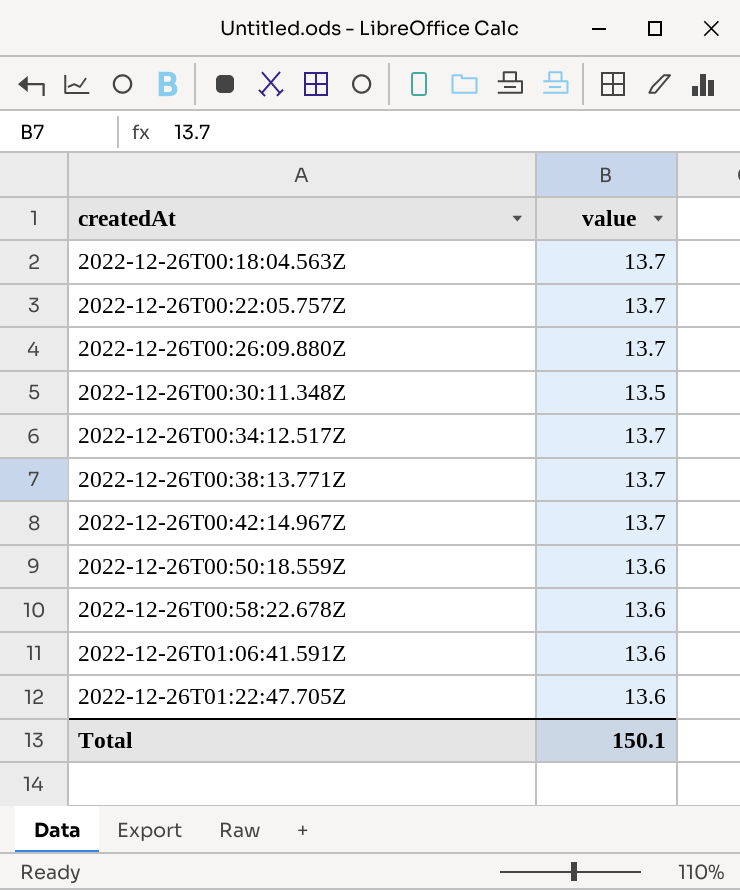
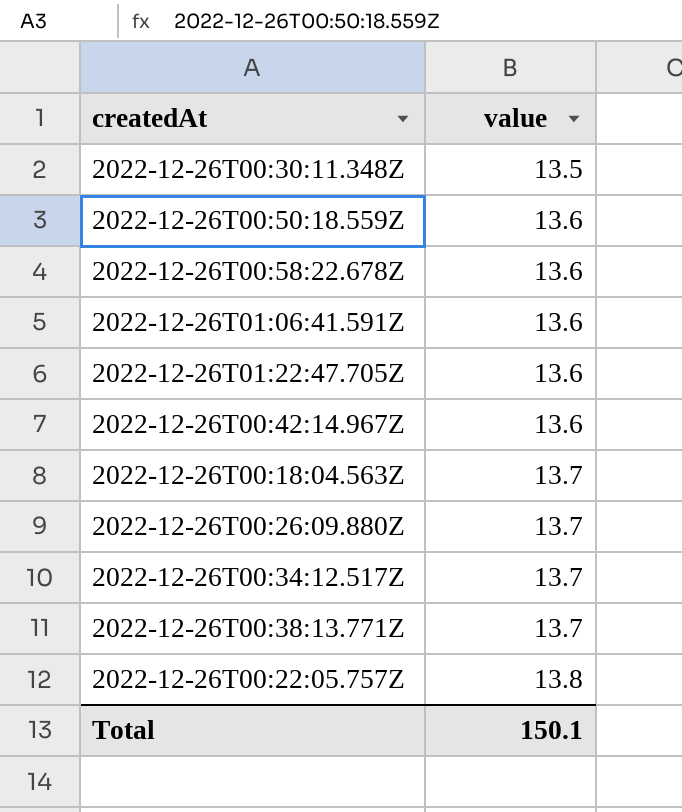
row order: createdAt ascending -> value ascending
2022-12-26T00:42:14.967Z | value: 13.7 -> 13.6
2022-12-26T00:22:05.757Z | value: 13.7 -> 13.8

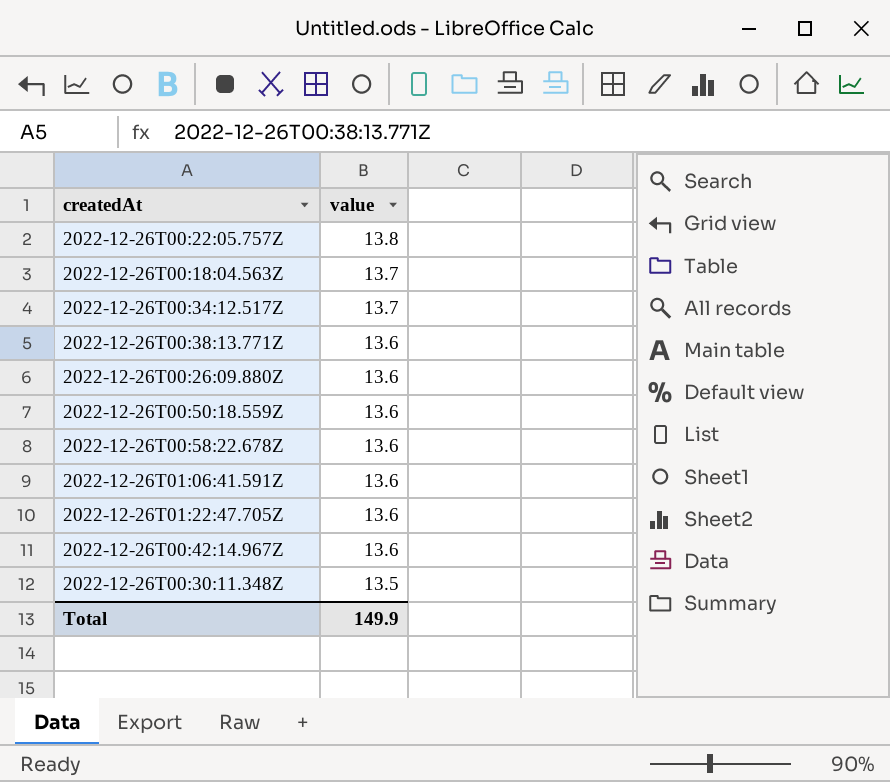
row order: value ascending -> value descending
2022-12-26T00:38:13.771Z | value: 13.7 -> 13.6
2022-12-26T00:26:09.880Z | value: 13.7 -> 13.6
Total | value: 150.1 -> 149.9

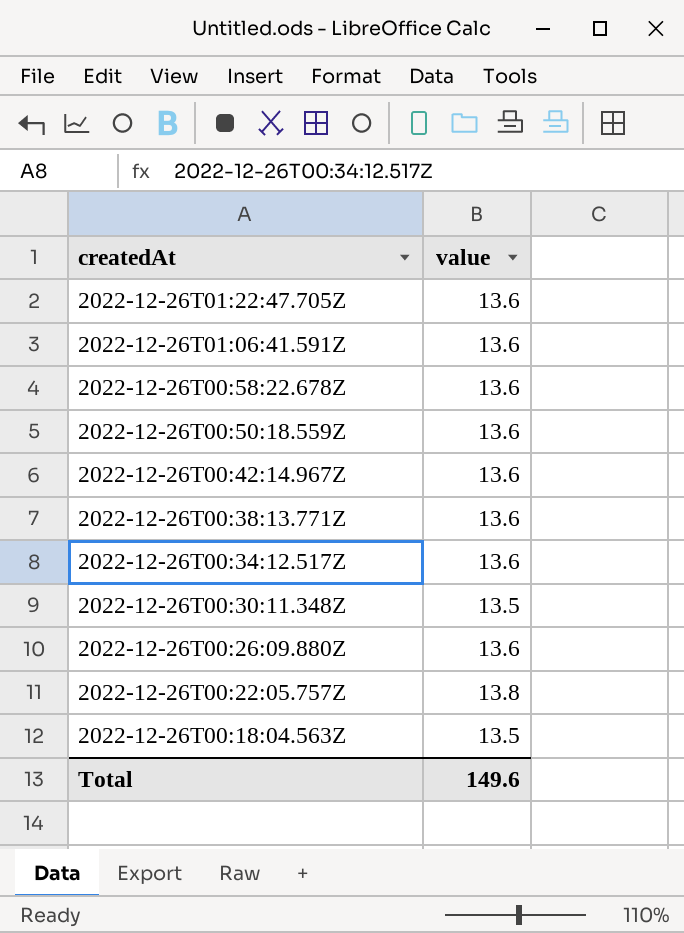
row order: value descending -> createdAt descending
2022-12-26T00:34:12.517Z | value: 13.7 -> 13.6
2022-12-26T00:18:04.563Z | value: 13.7 -> 13.5
Total | value: 149.9 -> 149.6

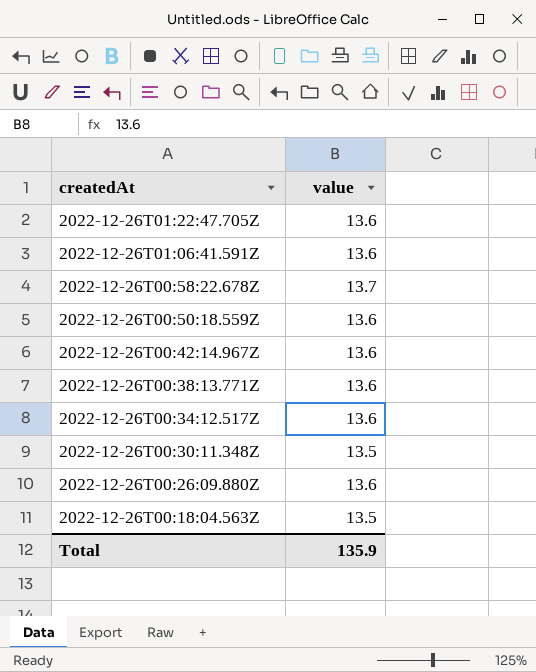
row 2022-12-26T00:22:05.757Z: 13.8 -> none
2022-12-26T00:58:22.678Z | value: 13.6 -> 13.7
Total | value: 149.6 -> 135.9

